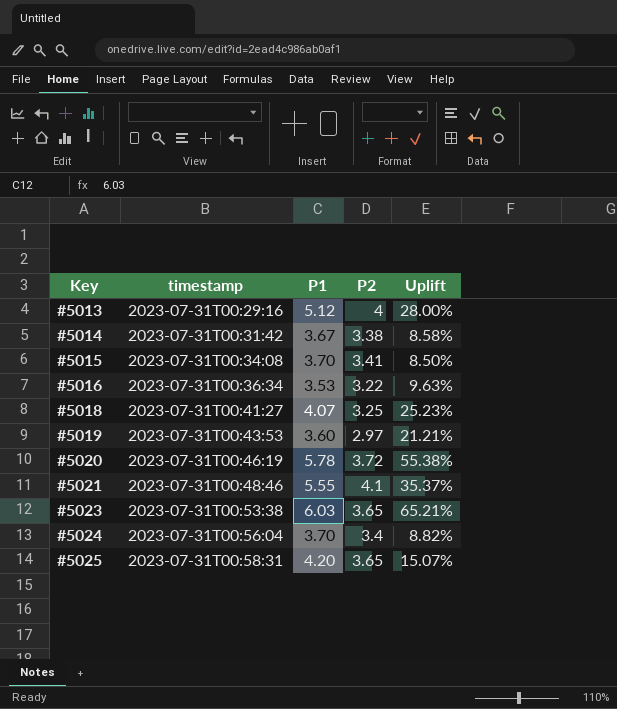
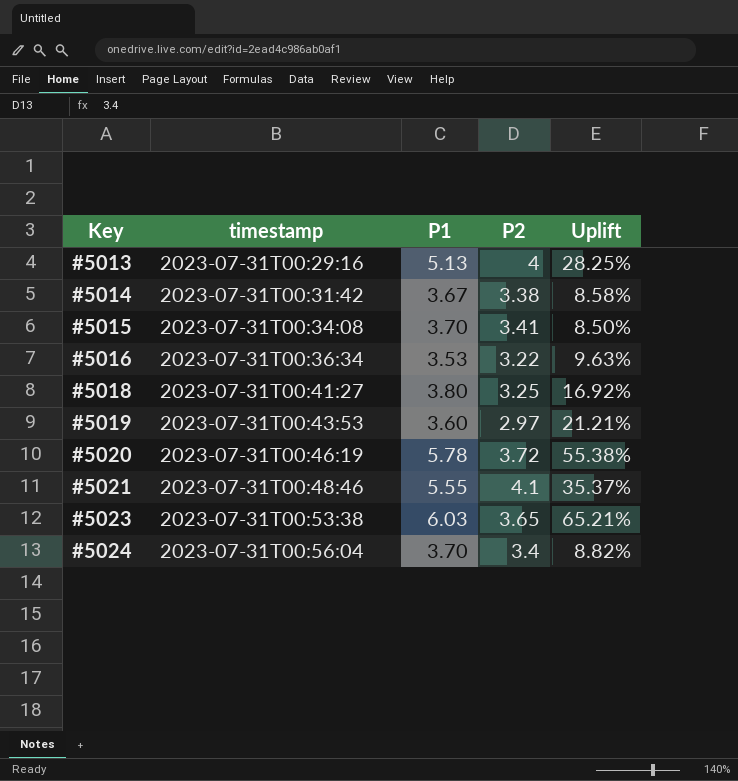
row #5025: 2023-07-31T00:58:31 | 4.20 | 3.65 | 15.07% -> none
#5013 | P1: 5.12 -> 5.13
#5013 | Uplift: 28.00% -> 28.25%
#5018 | P1: 4.07 -> 3.80
#5018 | Uplift: 25.23% -> 16.92%

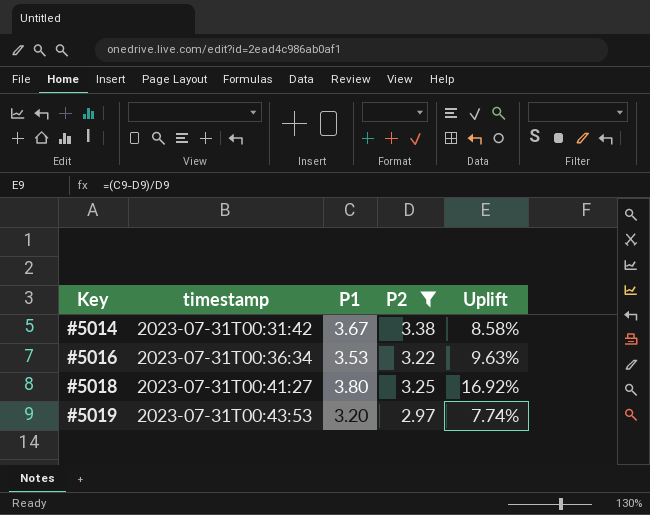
filter: none -> P2 <= 3.38
#5019 | P1: 3.60 -> 3.20
#5019 | Uplift: 21.21% -> 7.74%

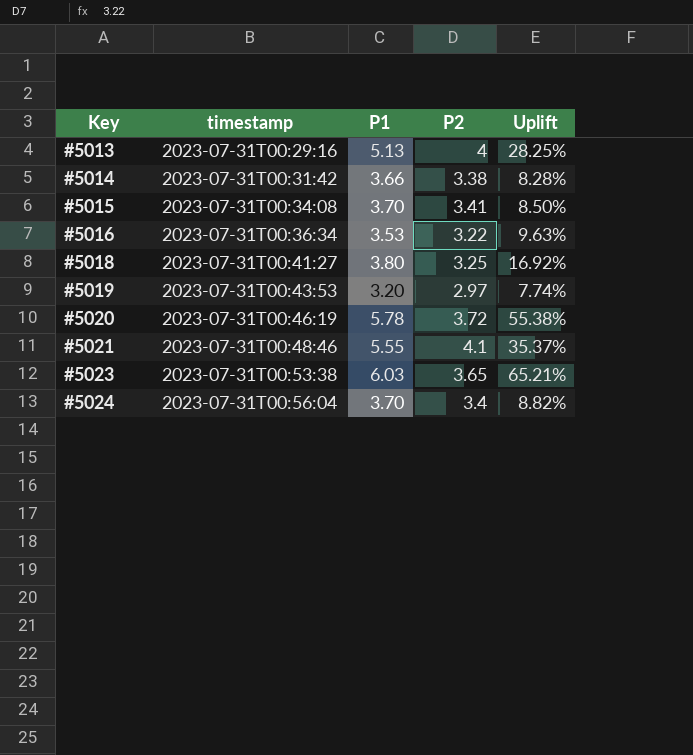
filter: P2 <= 3.38 -> none
#5014 | P1: 3.67 -> 3.66
#5014 | Uplift: 8.58% -> 8.28%

